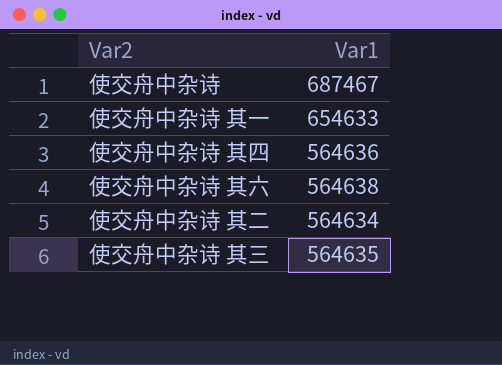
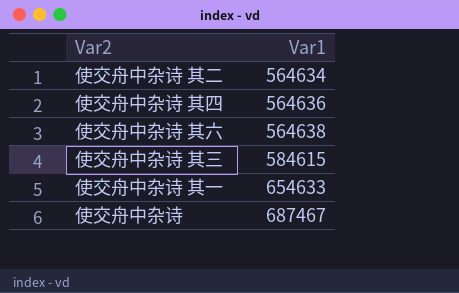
row order: none -> Var1 ascending
使交舟中杂诗 其三 | Var1: 564635 -> 584615

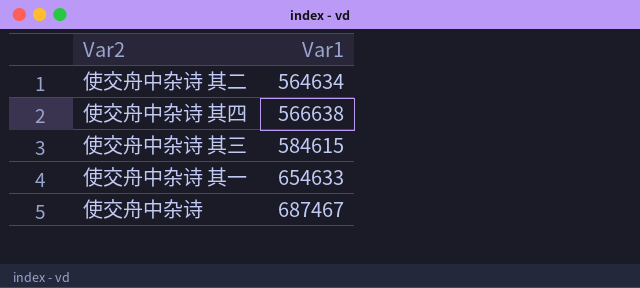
row 使交舟中杂诗 其六: 564638 -> none
使交舟中杂诗 其四 | Var1: 564636 -> 566638

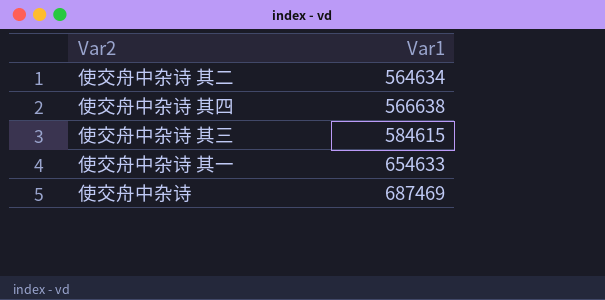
使交舟中杂诗 | Var1: 687467 -> 687469

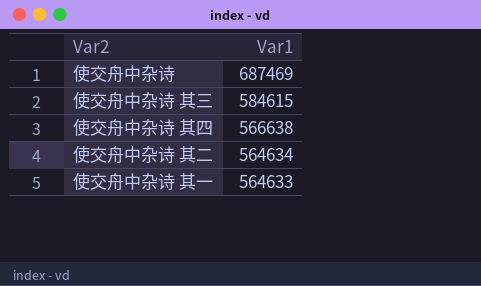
row order: Var1 ascending -> Var1 descending
使交舟中杂诗 其一 | Var1: 654633 -> 564633

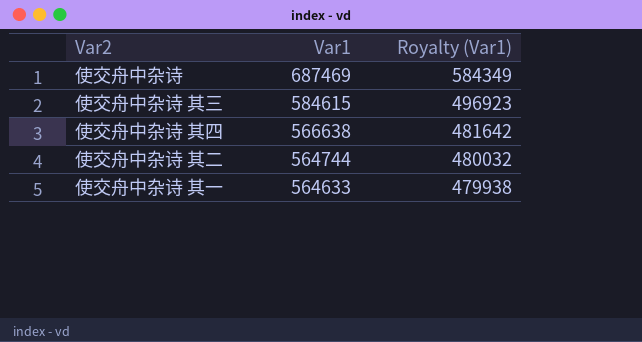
column Royalty (Var1) | formula: none -> [Var1] * 0.85
使交舟中杂诗 其二 | Var1: 564634 -> 564744

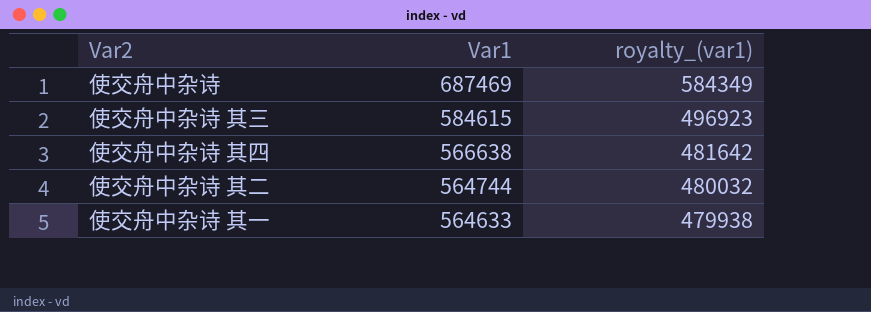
column name: Royalty (Var1) -> royalty_(var1)

